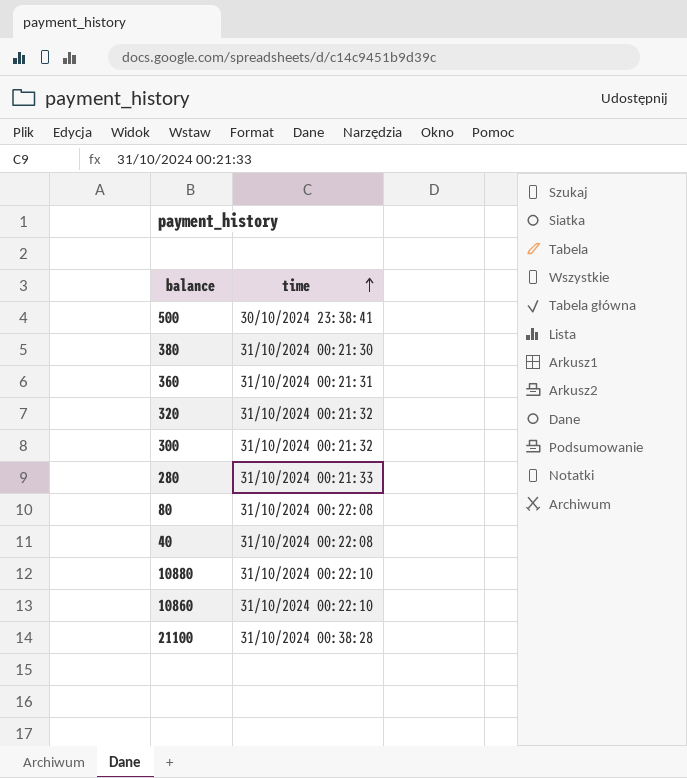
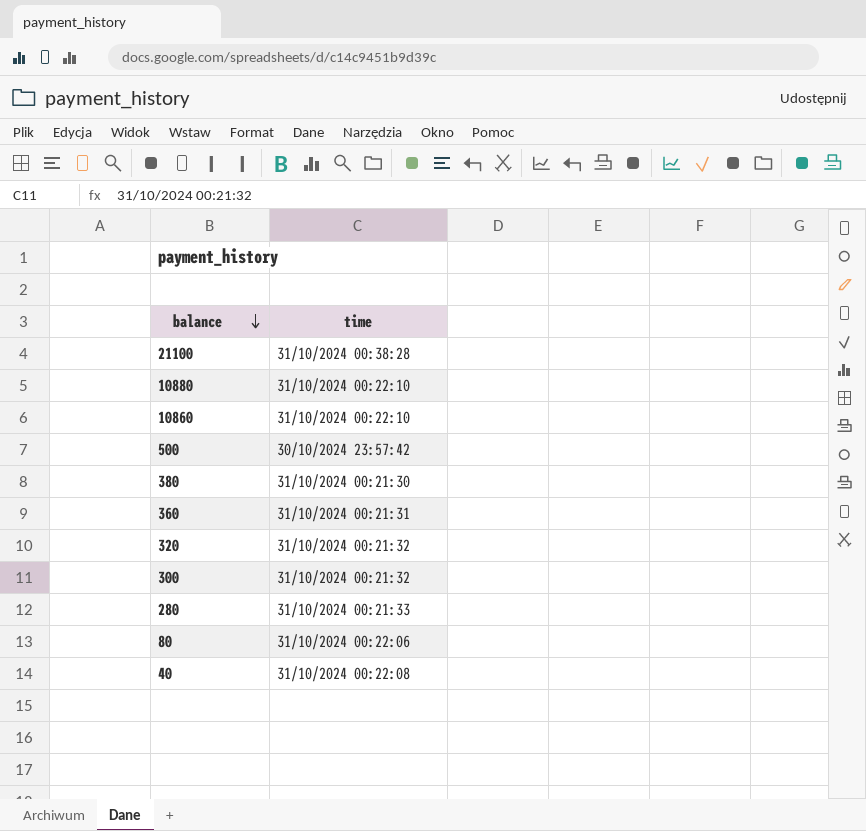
row order: time ascending -> balance descending
500 | time: 30/10/2024 23:38:41 -> 30/10/2024 23:57:42
80 | time: 31/10/2024 00:22:08 -> 31/10/2024 00:22:06

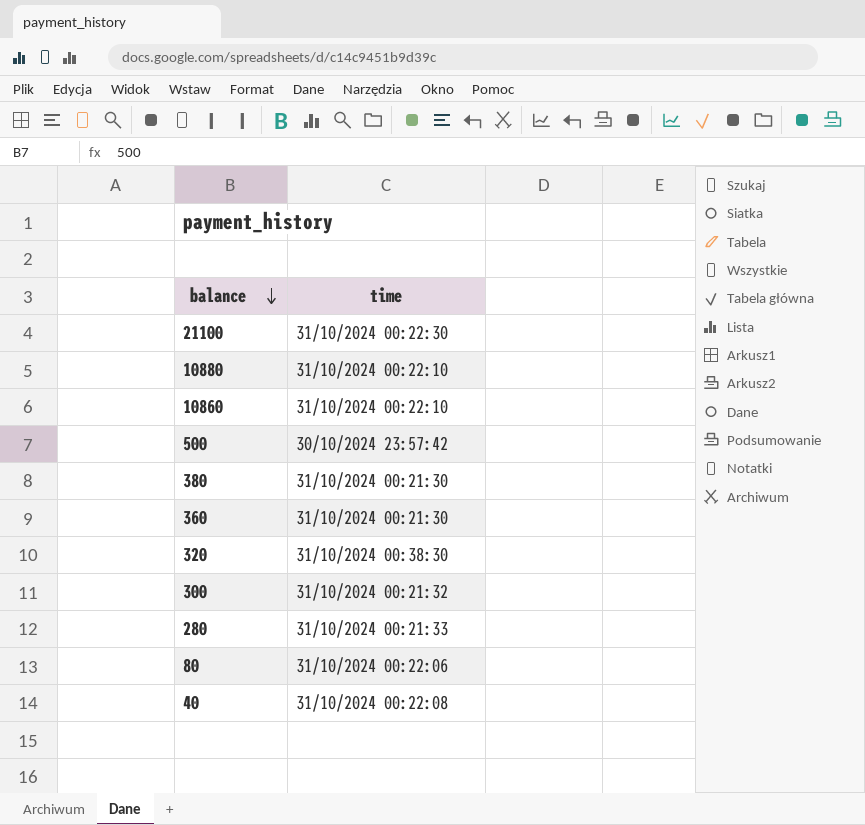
21100 | time: 31/10/2024 00:38:28 -> 31/10/2024 00:22:30
360 | time: 31/10/2024 00:21:31 -> 31/10/2024 00:21:30
320 | time: 31/10/2024 00:21:32 -> 31/10/2024 00:38:30

